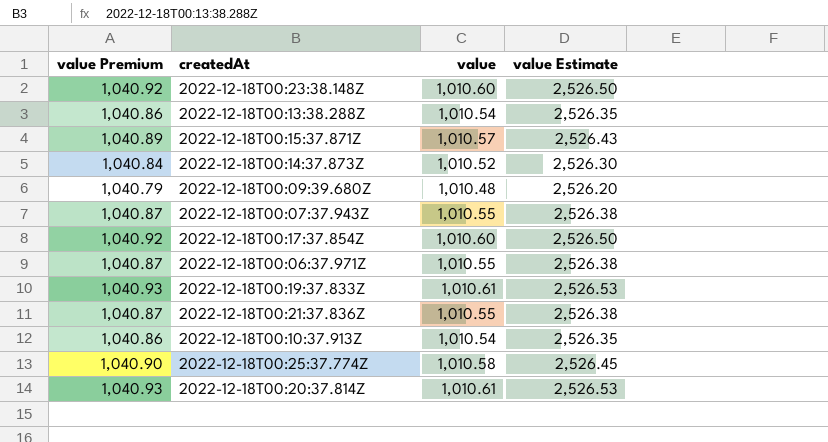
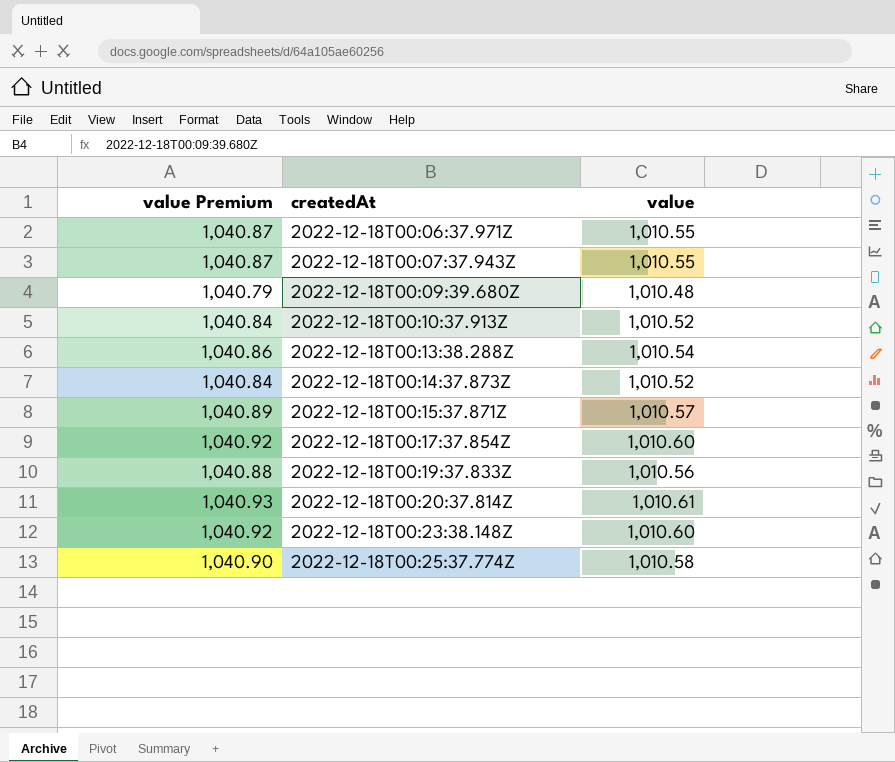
row order: none -> createdAt ascending
column value Estimate | formula: [value] * 2.5 -> none
row 2022-12-18T00:21:37.836Z: 1,040.87 | 1,010.55 | 2,526.38 -> none
2022-12-18T00:10:37.913Z | value Premium: 1,040.86 -> 1,040.84
2022-12-18T00:10:37.913Z | value: 1,010.54 -> 1,010.52
2022-12-18T00:19:37.833Z | value Premium: 1,040.93 -> 1,040.88
2022-12-18T00:19:37.833Z | value: 1,010.61 -> 1,010.56

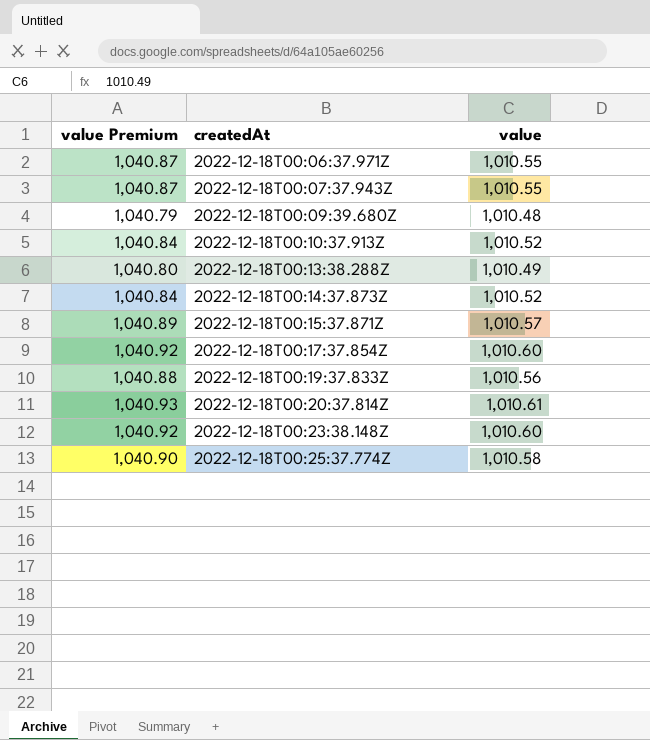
2022-12-18T00:13:38.288Z | value Premium: 1,040.86 -> 1,040.80
2022-12-18T00:13:38.288Z | value: 1,010.54 -> 1,010.49

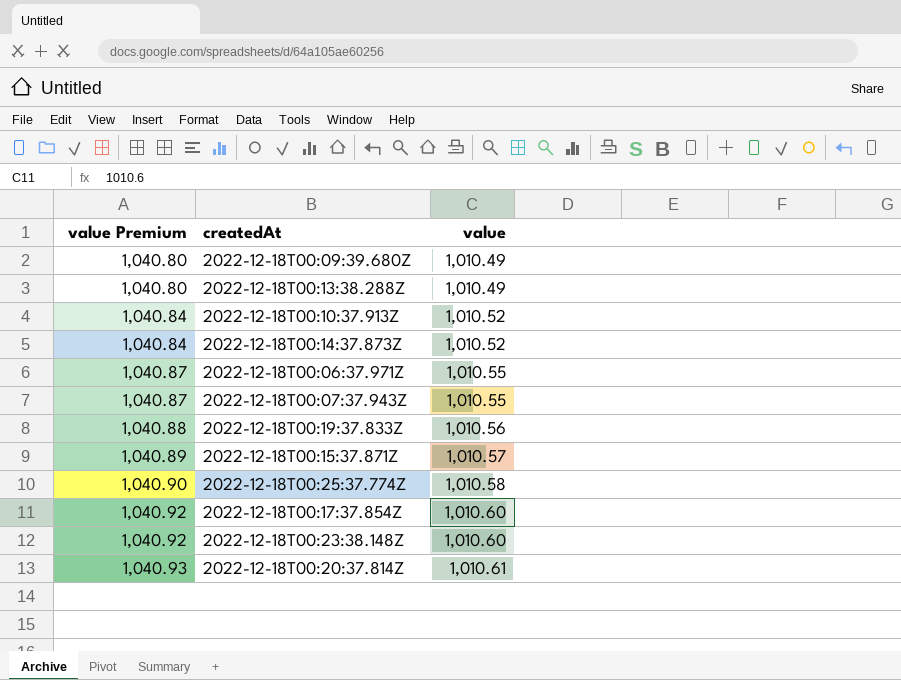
row order: createdAt ascending -> value Premium ascending
2022-12-18T00:09:39.680Z | value Premium: 1,040.79 -> 1,040.80
2022-12-18T00:09:39.680Z | value: 1,010.48 -> 1,010.49

